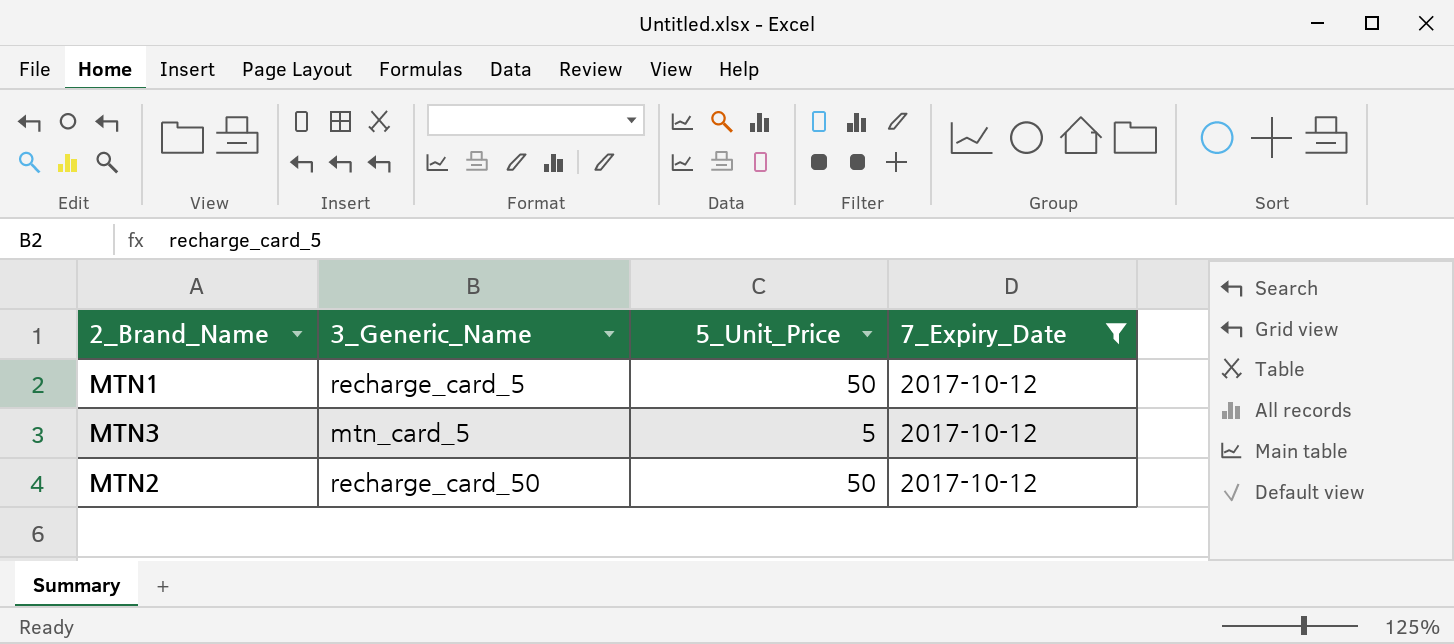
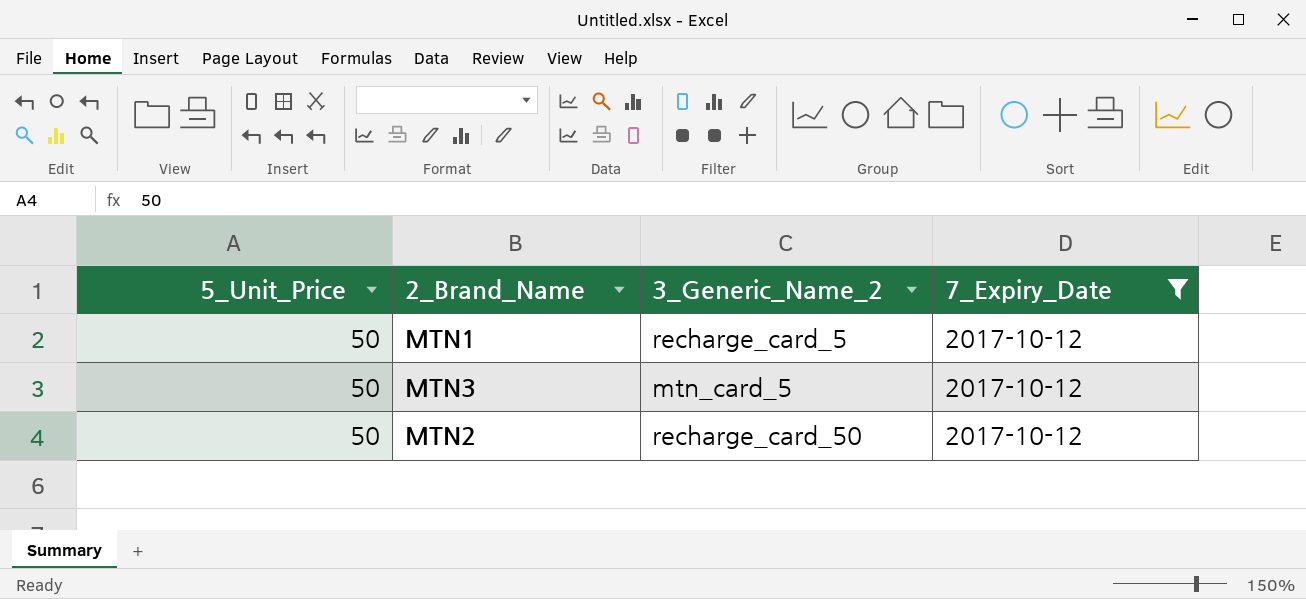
column 5_Unit_Price | position: 3 -> 1
column name: 3_Generic_Name -> 3_Generic_Name_2
MTN3 | 5_Unit_Price: 5 -> 50

